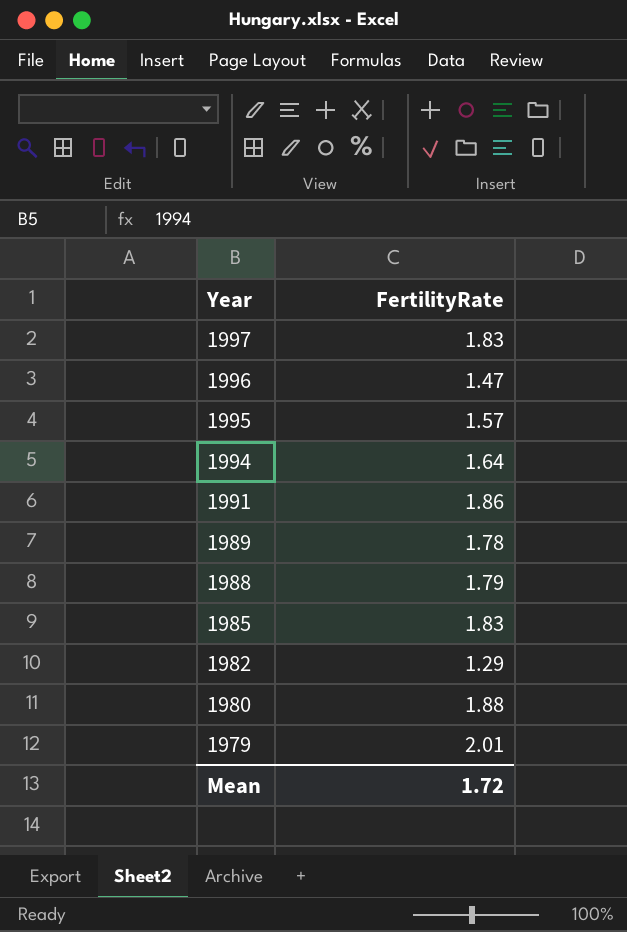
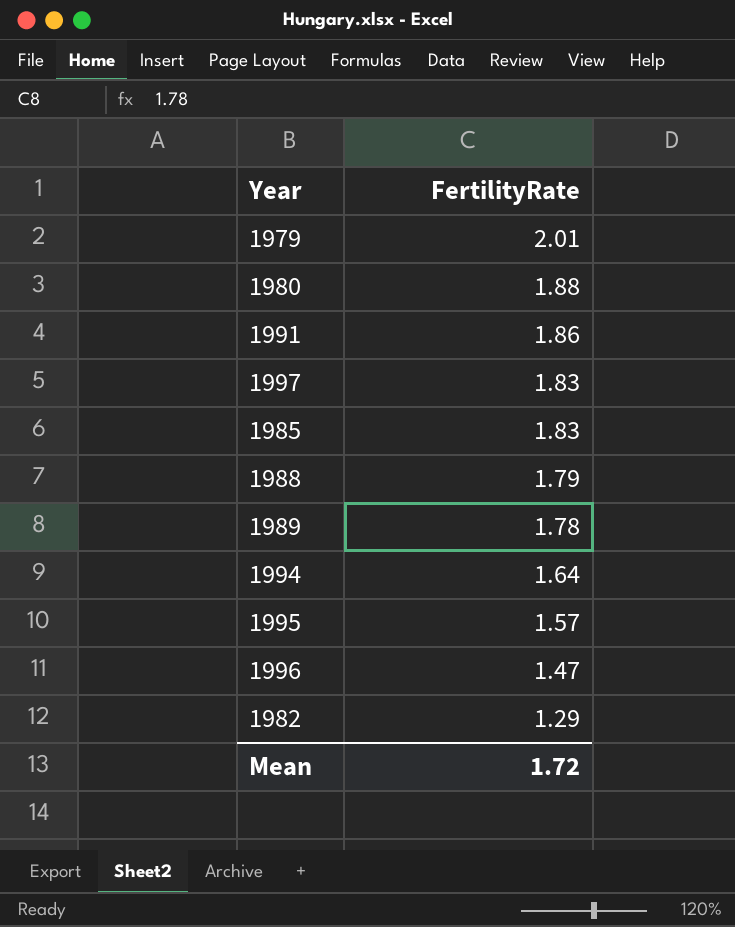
row order: Year descending -> FertilityRate descending

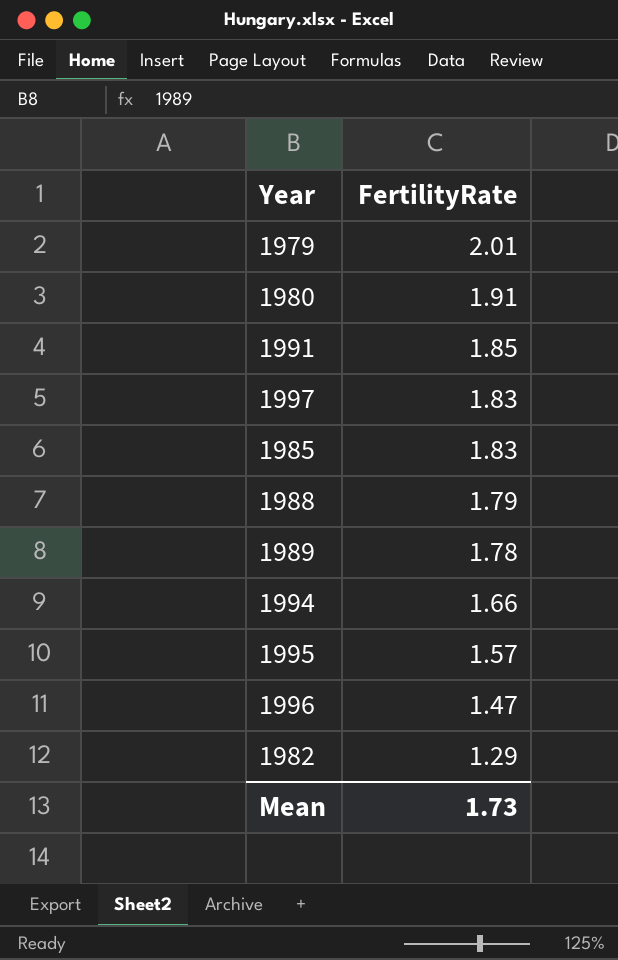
1980 | FertilityRate: 1.88 -> 1.91
1991 | FertilityRate: 1.86 -> 1.85
1994 | FertilityRate: 1.64 -> 1.66
Mean | FertilityRate: 1.72 -> 1.73

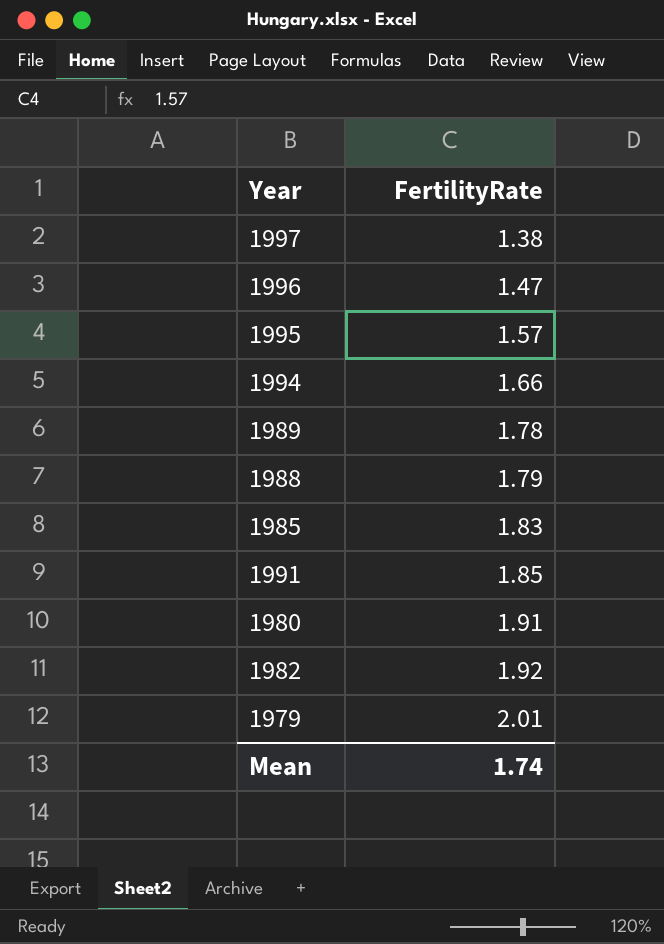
row order: FertilityRate descending -> FertilityRate ascending
1997 | FertilityRate: 1.83 -> 1.38
1982 | FertilityRate: 1.29 -> 1.92
Mean | FertilityRate: 1.73 -> 1.74

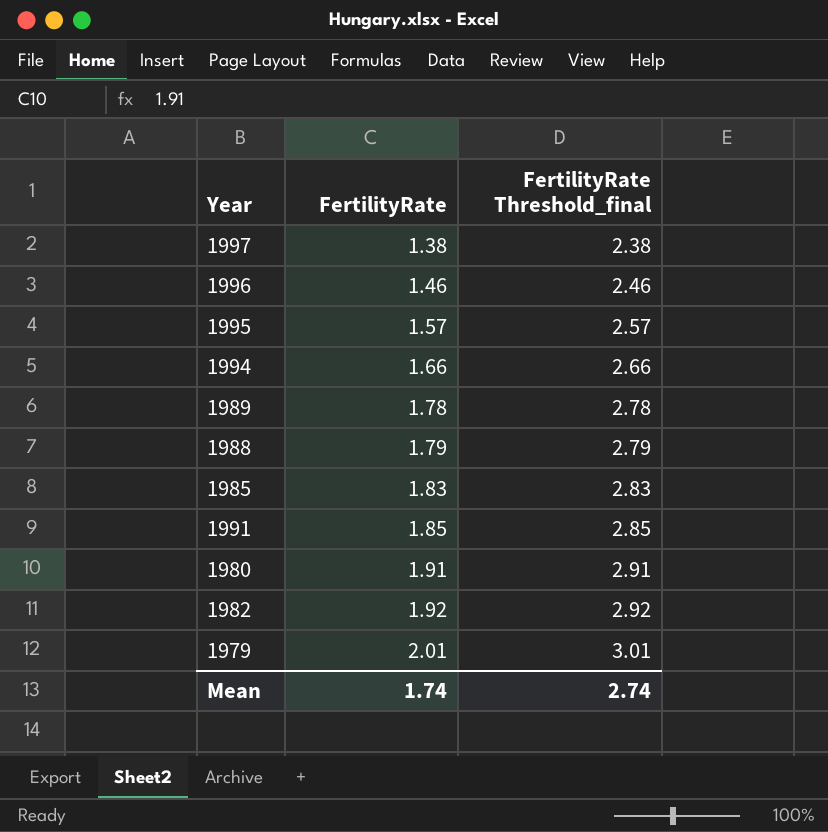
column FertilityRate Threshold_final | formula: none -> [FertilityRate] + 1
1996 | FertilityRate: 1.47 -> 1.46

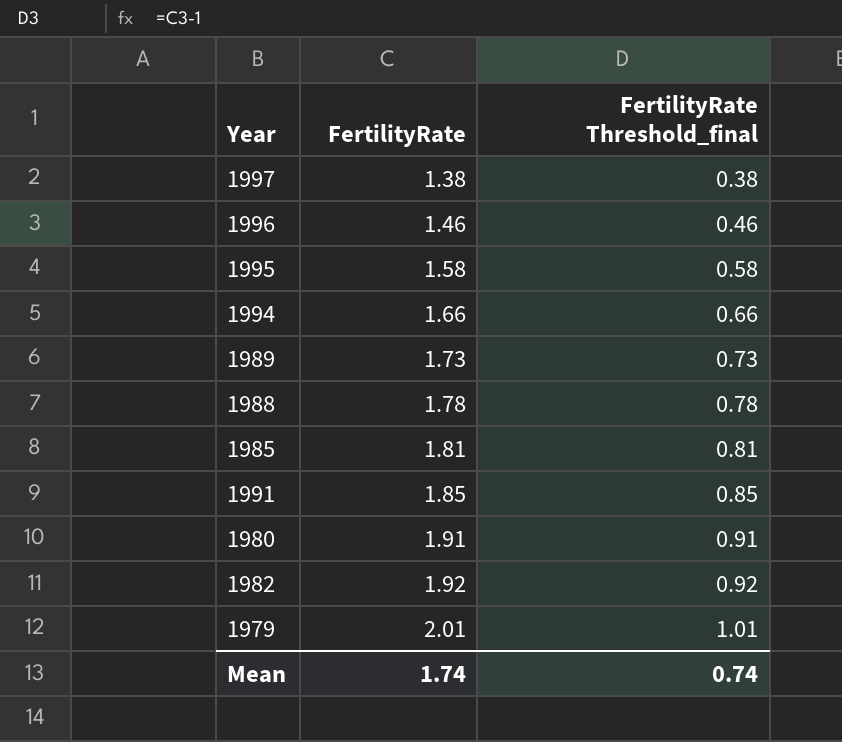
column FertilityRate Threshold_final | formula: [FertilityRate] + 1 -> [FertilityRate] - 1
1995 | FertilityRate: 1.57 -> 1.58
1989 | FertilityRate: 1.78 -> 1.73
1988 | FertilityRate: 1.79 -> 1.78
1985 | FertilityRate: 1.83 -> 1.81
Mean | FertilityRate Threshold_final: 2.74 -> 0.74

